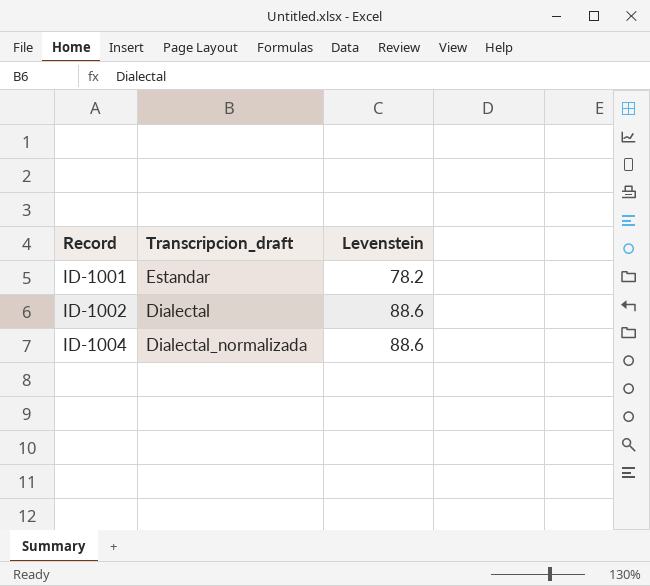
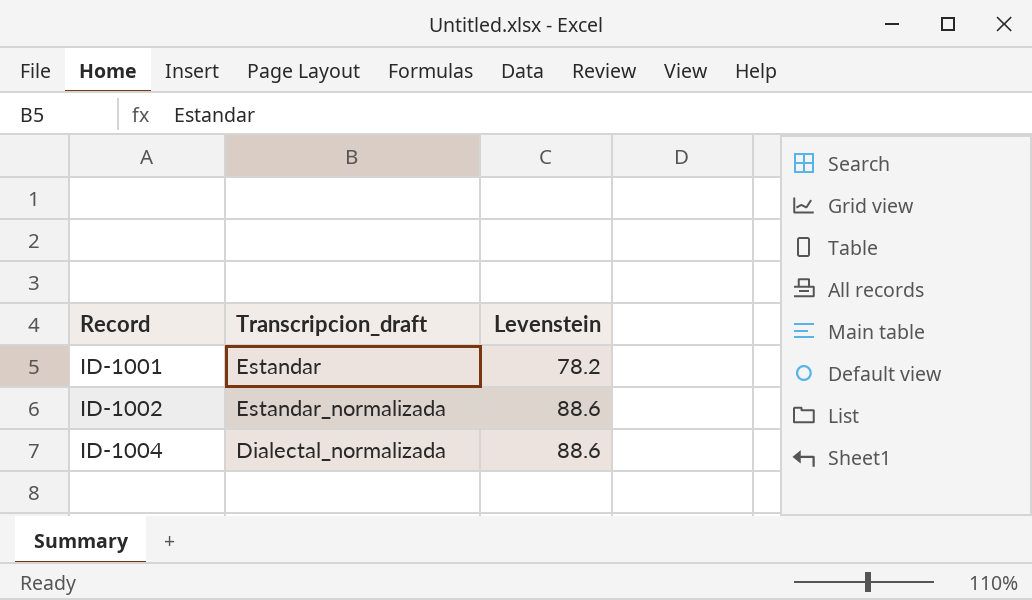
ID-1002 | Transcripcion_draft: Dialectal -> Estandar_normalizada

